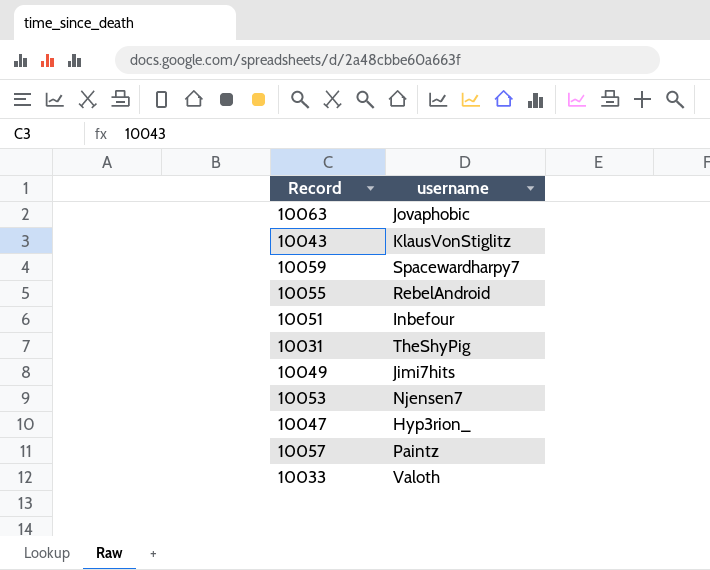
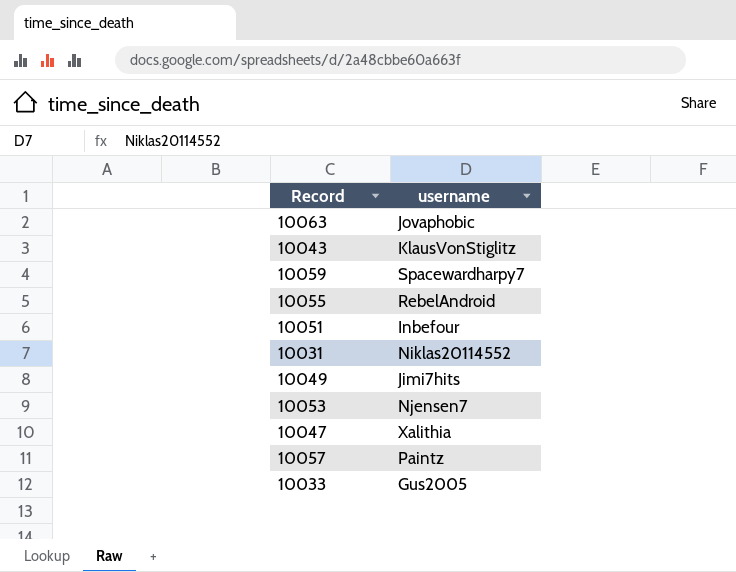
10031 | username: TheShyPig -> Niklas20114552
10047 | username: Hyp3rion_ -> Xalithia
10033 | username: Valoth -> Gus2005

